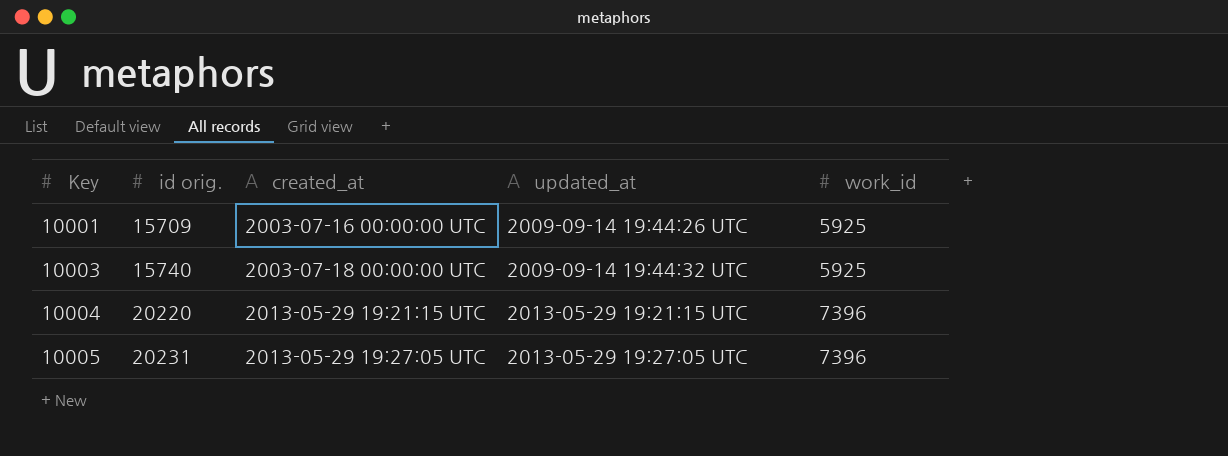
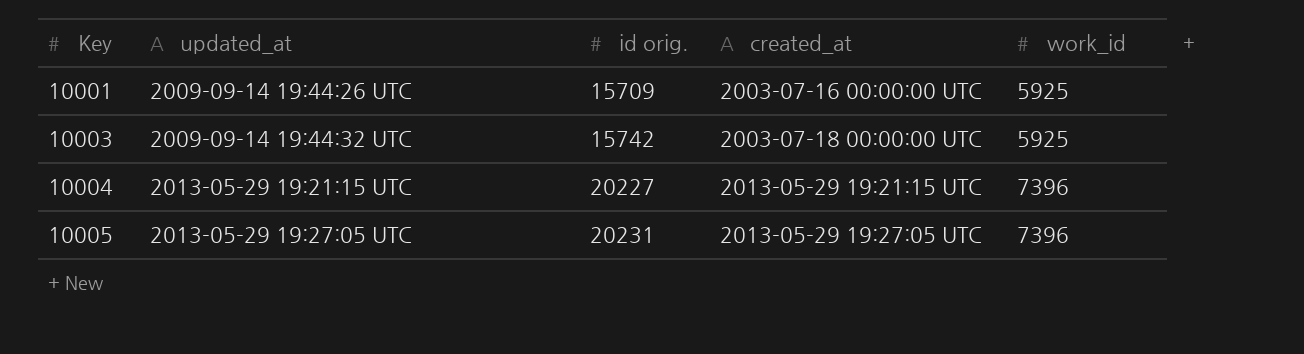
column updated_at | position: 4 -> 2
10003 | id orig.: 15740 -> 15742
10004 | id orig.: 20220 -> 20227

